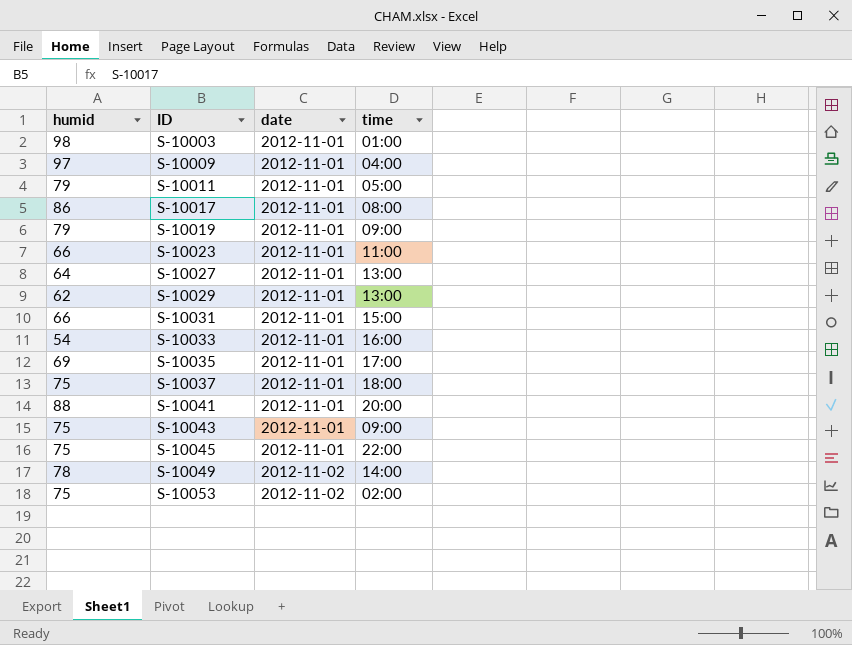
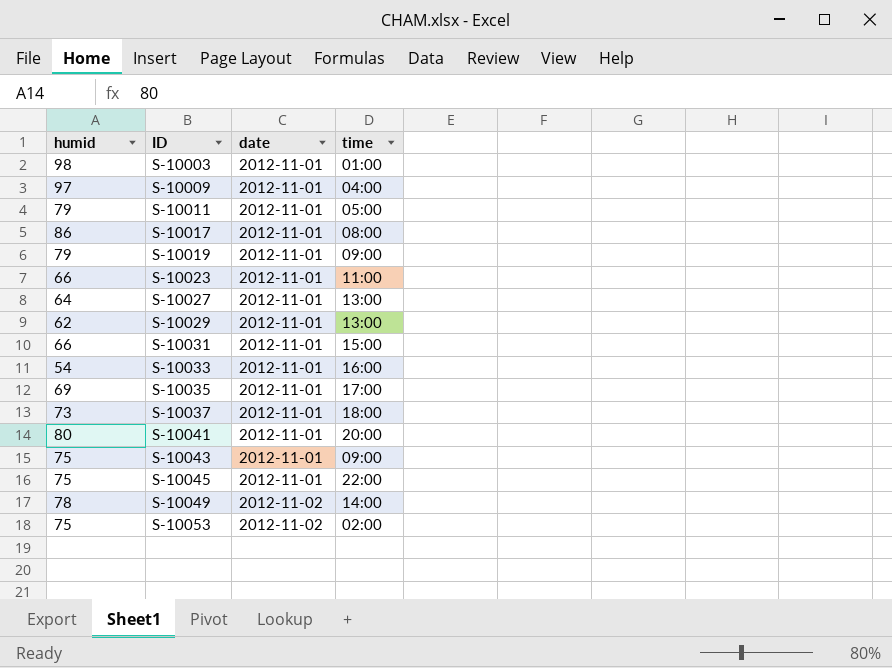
S-10037 | humid: 75 -> 73
S-10041 | humid: 88 -> 80

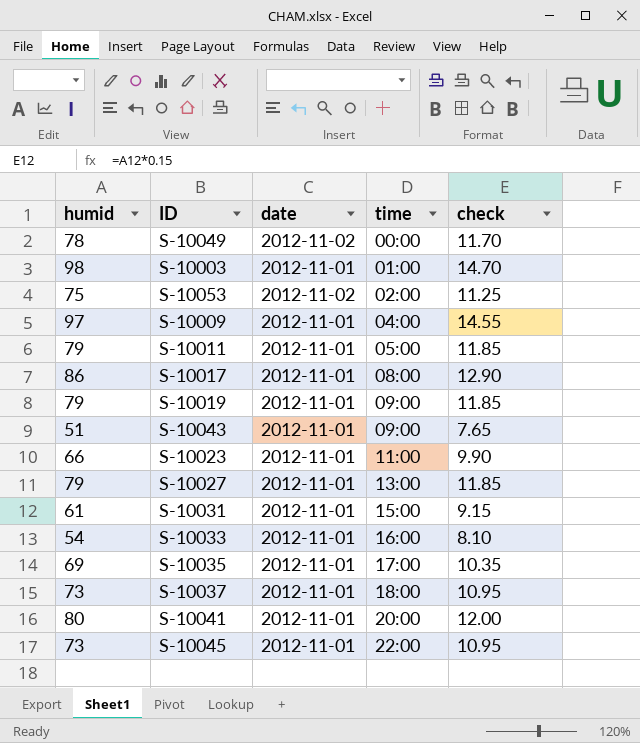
row order: ID ascending -> time ascending
column check | formula: none -> [humid] * 0.15
row S-10029: 62 | 2012-11-01 | 13:00 -> none
S-10049 | time: 14:00 -> 00:00
S-10043 | humid: 75 -> 51
S-10027 | humid: 64 -> 79
S-10031 | humid: 66 -> 61
S-10045 | humid: 75 -> 73

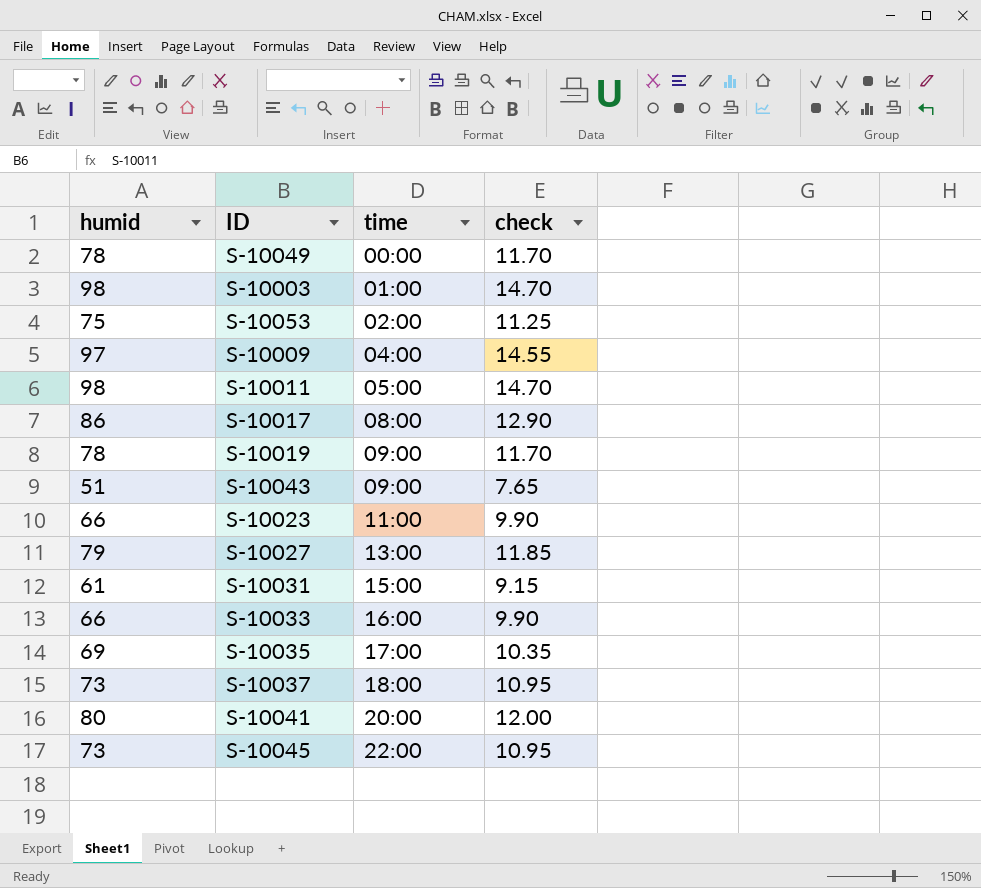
column date | position: 3 -> none
S-10011 | humid: 79 -> 98
S-10011 | check: 11.85 -> 14.70
S-10019 | humid: 79 -> 78
S-10019 | check: 11.85 -> 11.70
S-10033 | humid: 54 -> 66
S-10033 | check: 8.10 -> 9.90

